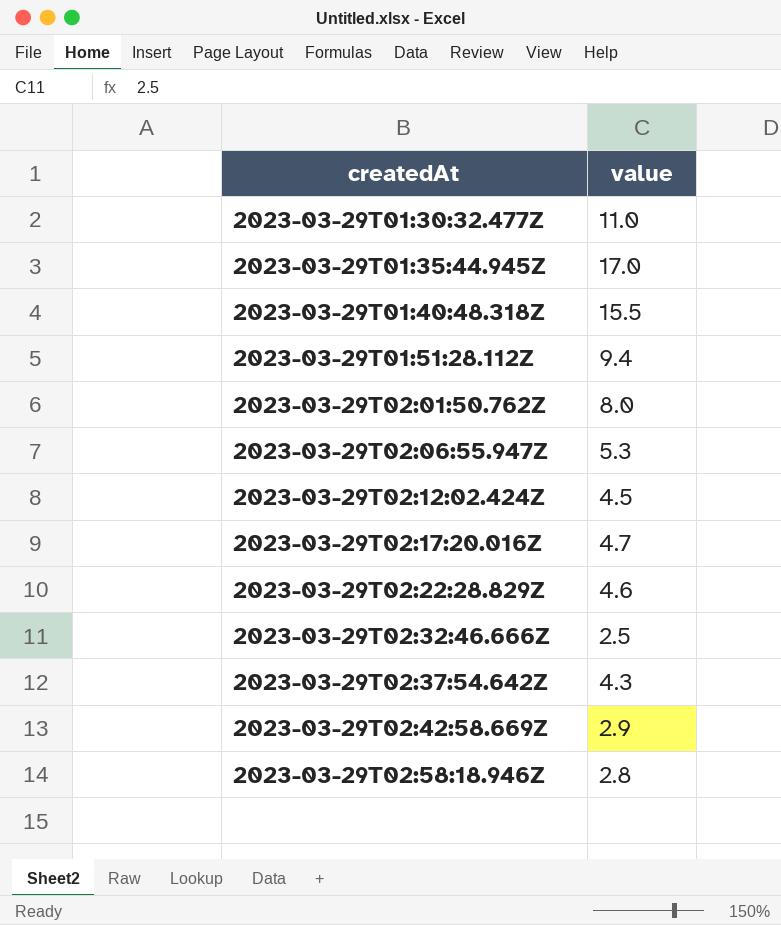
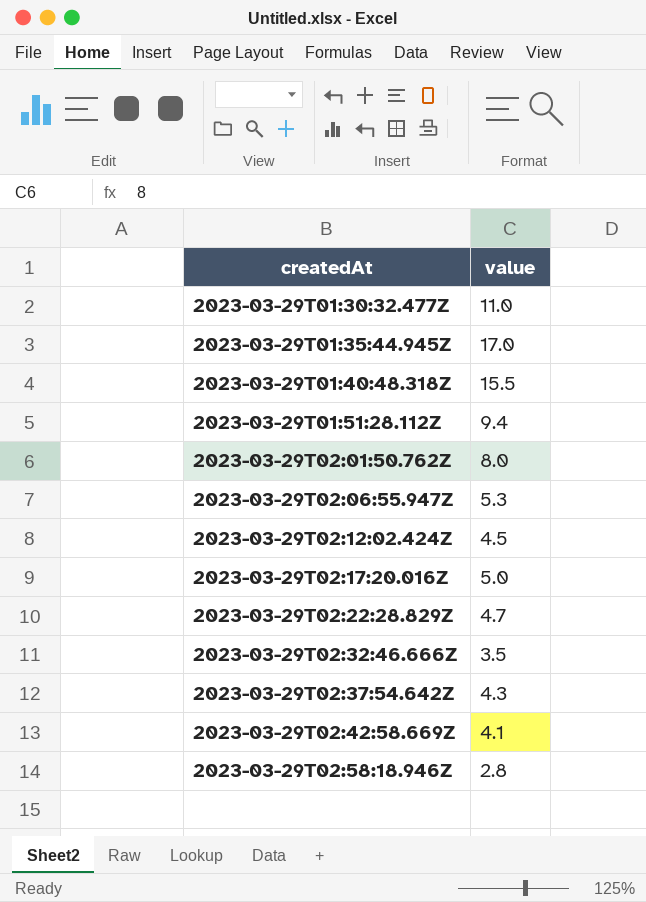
2023-03-29T02:17:20.016Z | value: 4.7 -> 5.0
2023-03-29T02:22:28.829Z | value: 4.6 -> 4.7
2023-03-29T02:32:46.666Z | value: 2.5 -> 3.5
2023-03-29T02:42:58.669Z | value: 2.9 -> 4.1

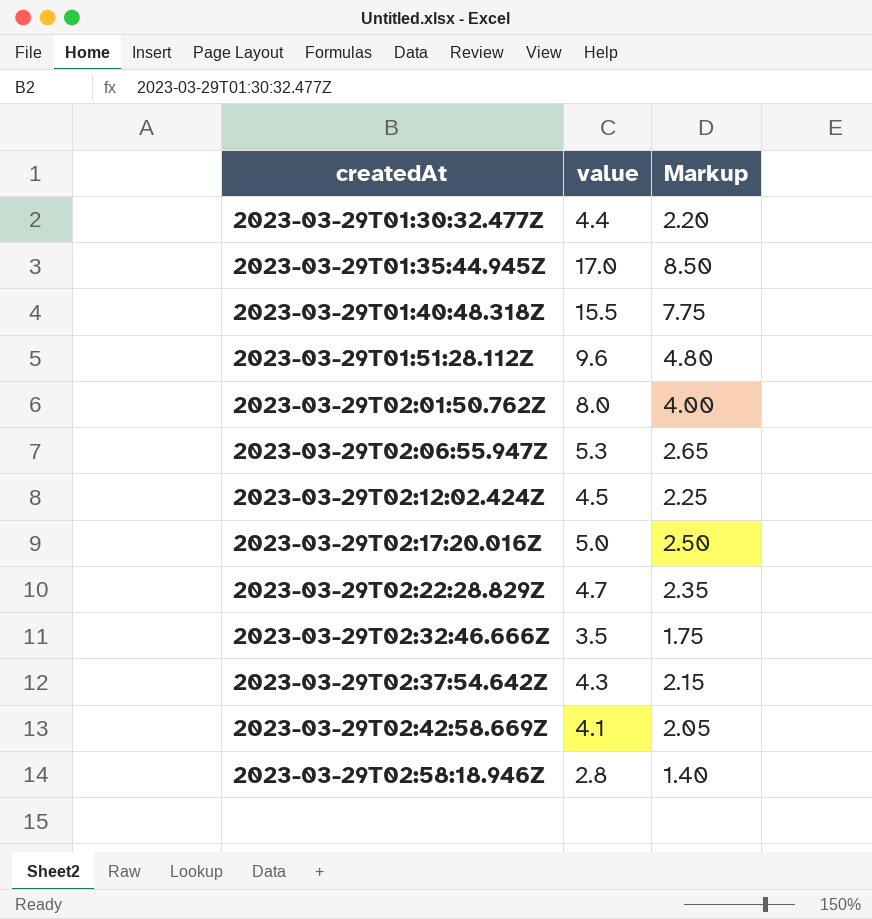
column Markup | formula: none -> [value] * 0.5
2023-03-29T01:30:32.477Z | value: 11.0 -> 4.4
2023-03-29T01:51:28.112Z | value: 9.4 -> 9.6

